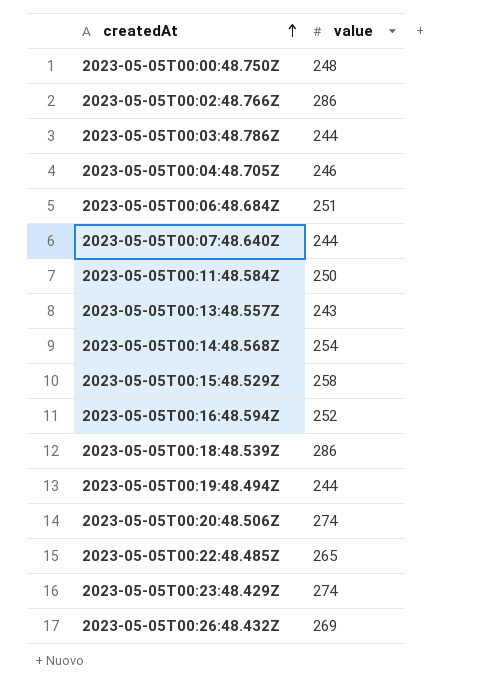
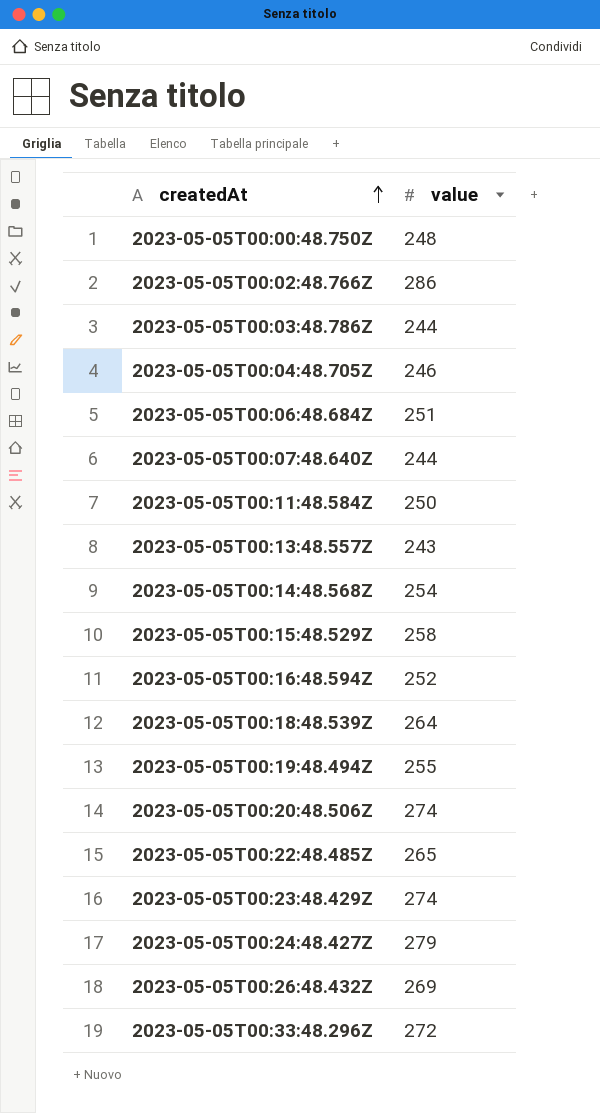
2023-05-05T00:18:48.539Z | value: 286 -> 264
2023-05-05T00:19:48.494Z | value: 244 -> 255
row 2023-05-05T00:24:48.427Z: none -> 279
row 2023-05-05T00:33:48.296Z: none -> 272

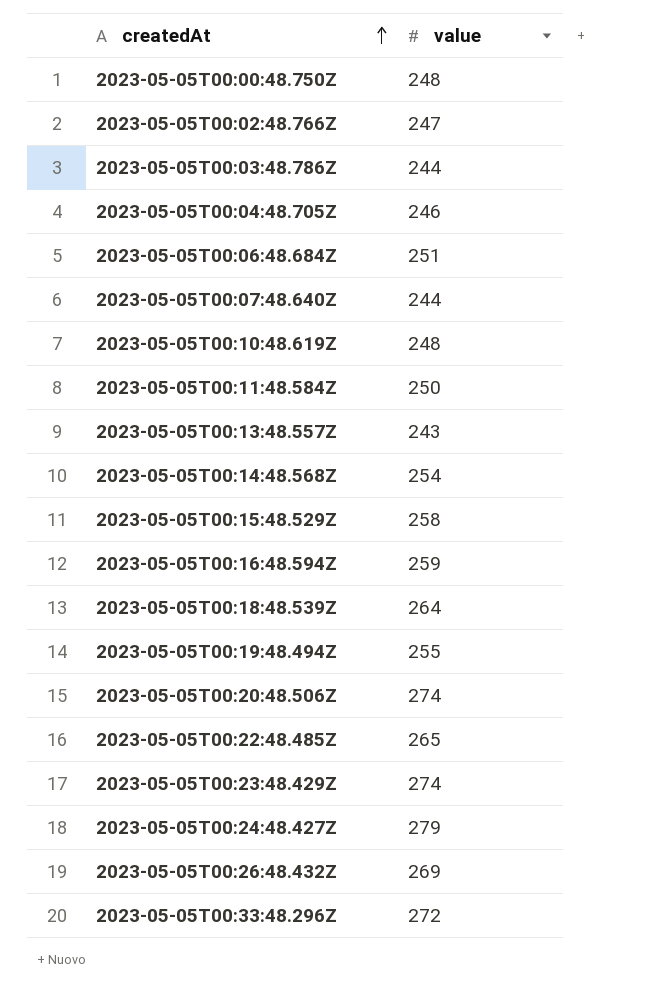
2023-05-05T00:02:48.766Z | value: 286 -> 247
row 2023-05-05T00:10:48.619Z: none -> 248
2023-05-05T00:16:48.594Z | value: 252 -> 259

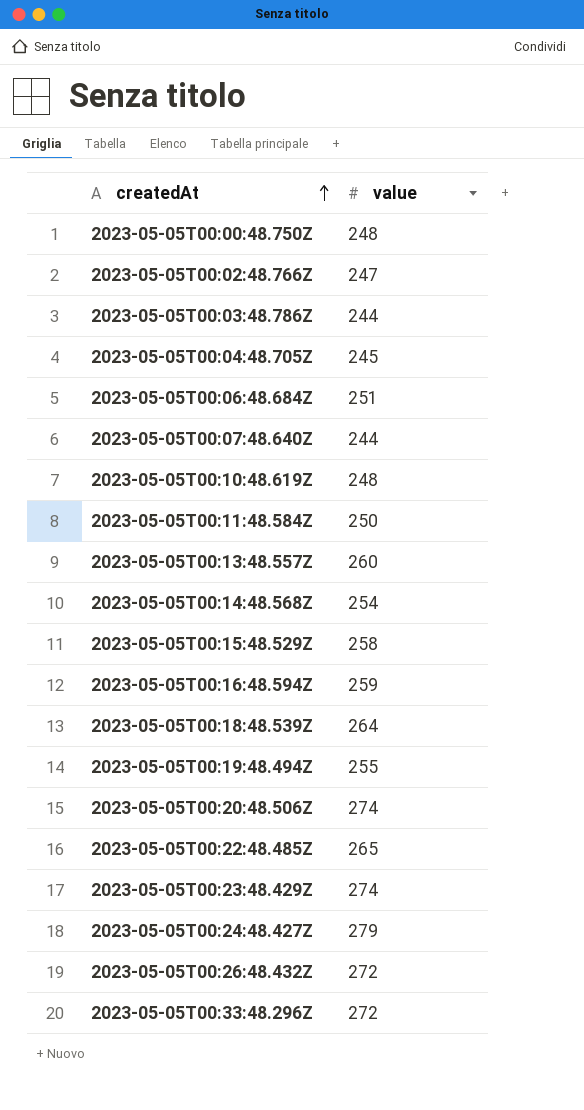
2023-05-05T00:04:48.705Z | value: 246 -> 245
2023-05-05T00:13:48.557Z | value: 243 -> 260
2023-05-05T00:26:48.432Z | value: 269 -> 272

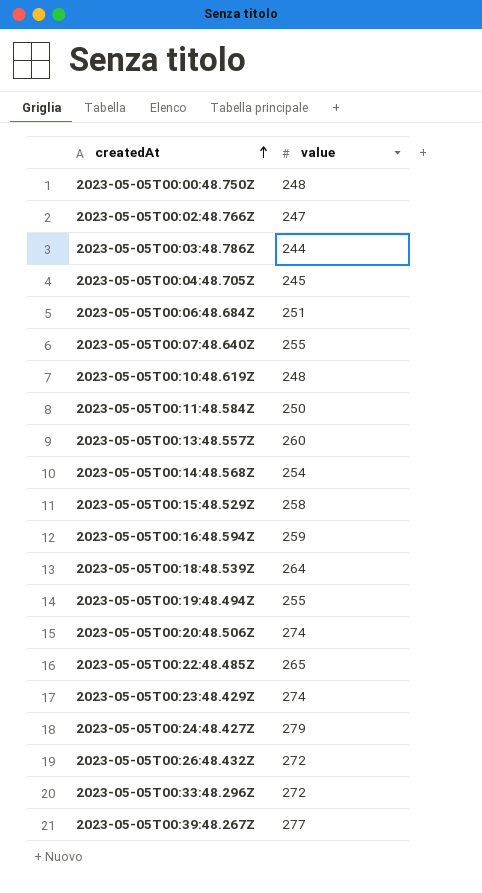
2023-05-05T00:07:48.640Z | value: 244 -> 255
row 2023-05-05T00:39:48.267Z: none -> 277

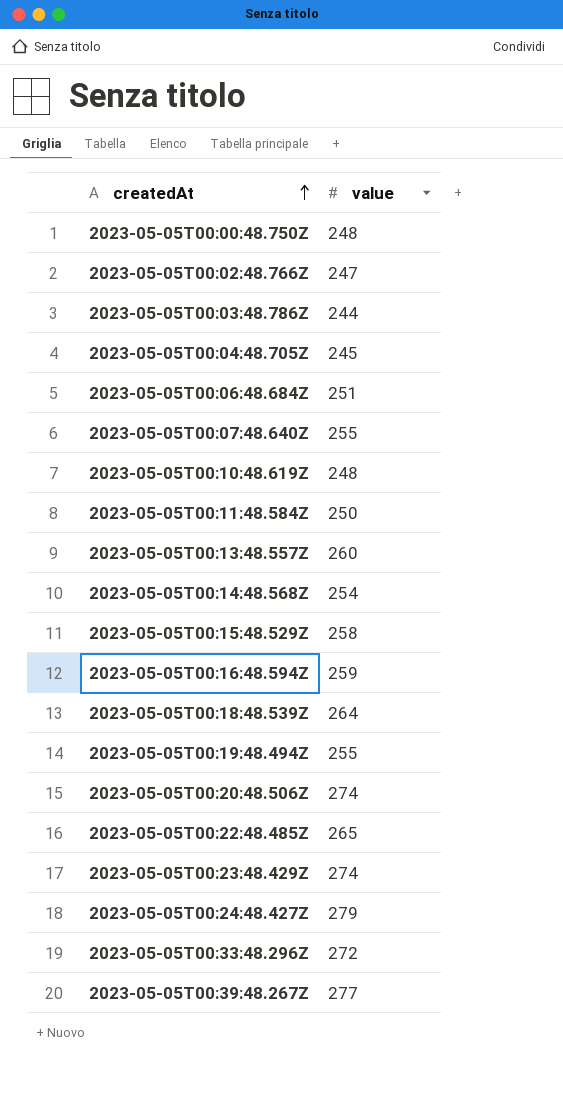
row 2023-05-05T00:26:48.432Z: 272 -> none

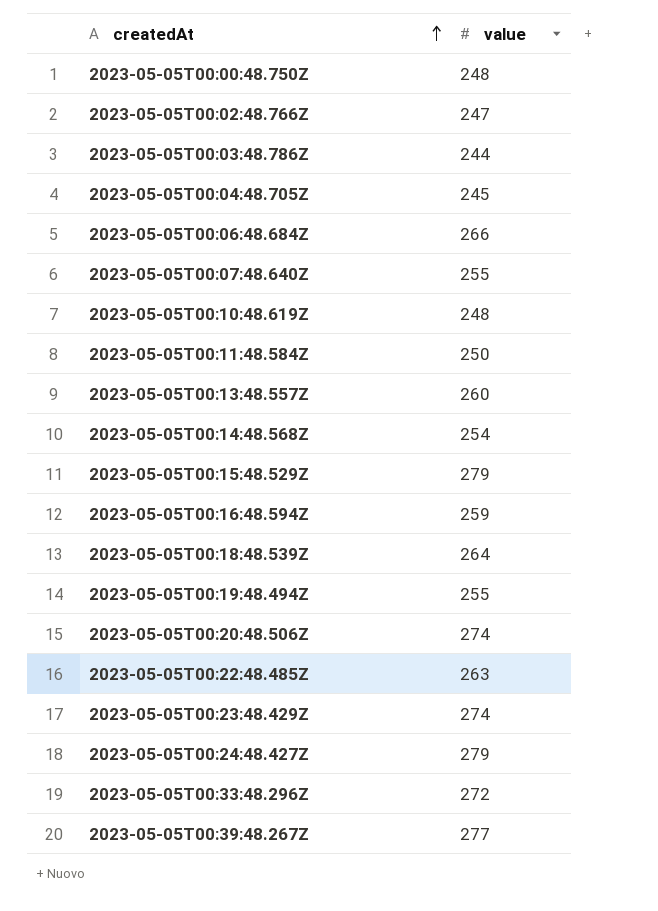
2023-05-05T00:06:48.684Z | value: 251 -> 266
2023-05-05T00:15:48.529Z | value: 258 -> 279
2023-05-05T00:22:48.485Z | value: 265 -> 263

